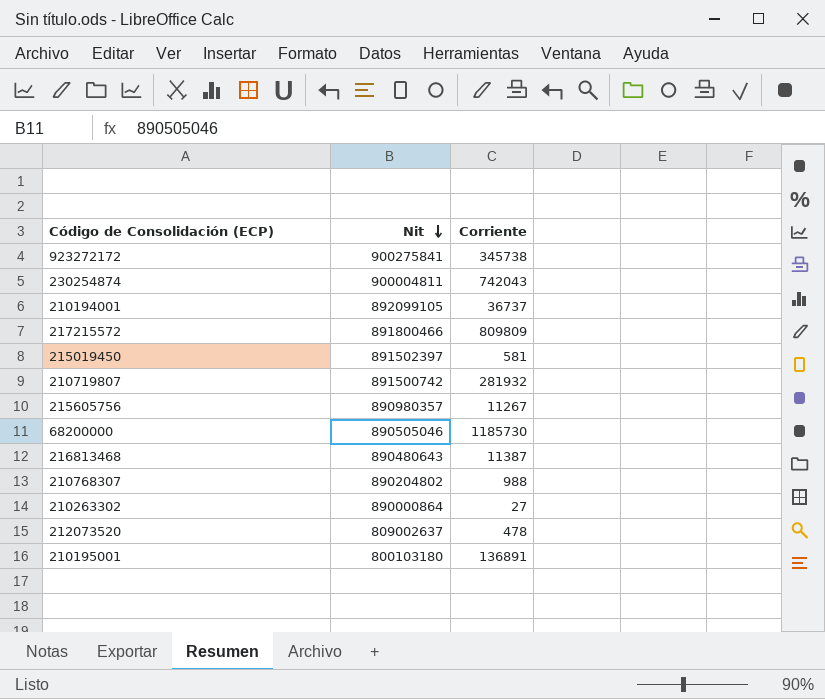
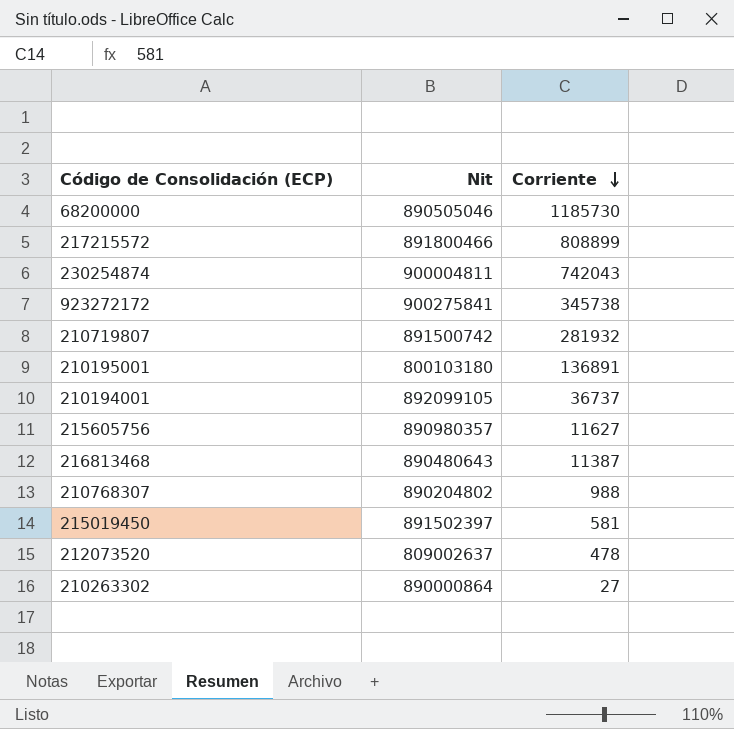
row order: Nit descending -> Corriente descending
217215572 | Corriente: 809809 -> 808899
215605756 | Corriente: 11267 -> 11627

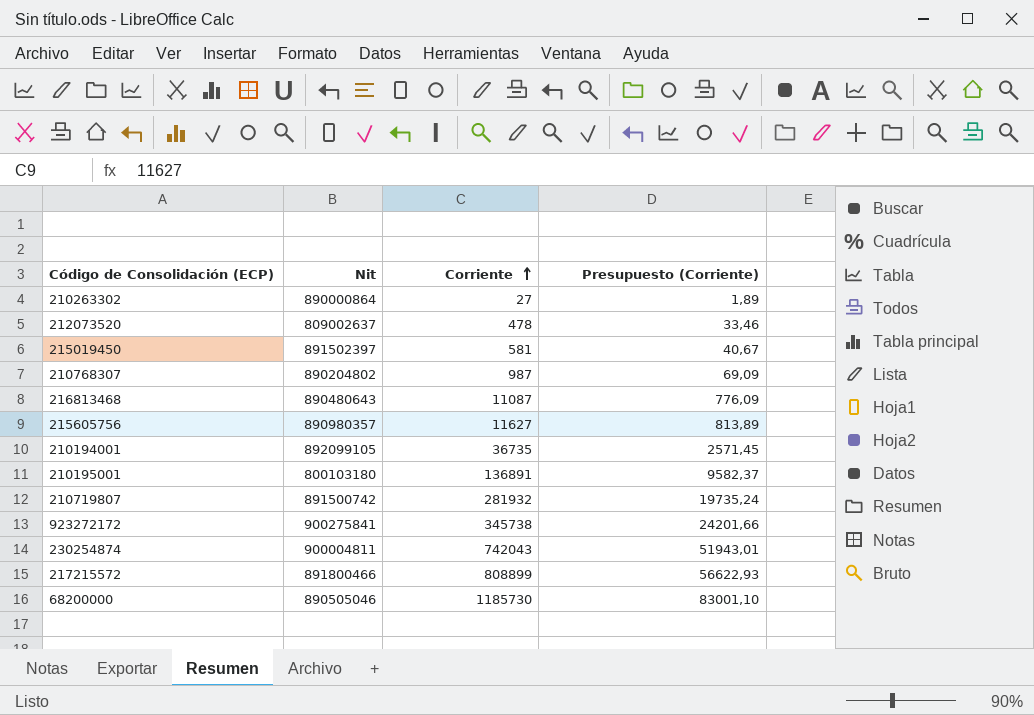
row order: Corriente descending -> Corriente ascending
column Presupuesto (Corriente) | formula: none -> [Corriente] * 0,07
210768307 | Corriente: 988 -> 987
216813468 | Corriente: 11387 -> 11087
210194001 | Corriente: 36737 -> 36735

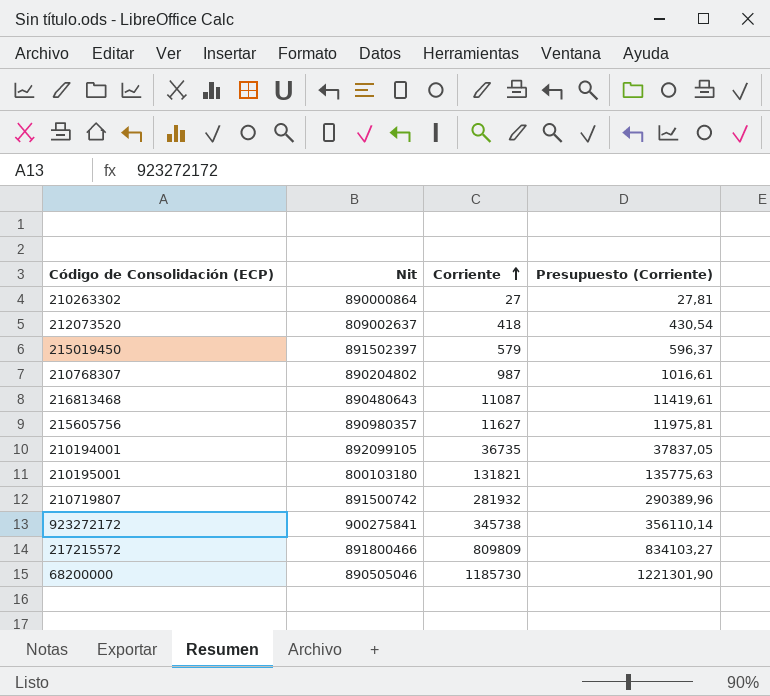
column Presupuesto (Corriente) | formula: [Corriente] * 0,07 -> [Corriente] * 1,03
row 230254874: 900004811 | 742043 | 51943,01 -> none
212073520 | Corriente: 478 -> 418
215019450 | Corriente: 581 -> 579
210195001 | Corriente: 136891 -> 131821
217215572 | Corriente: 808899 -> 809809

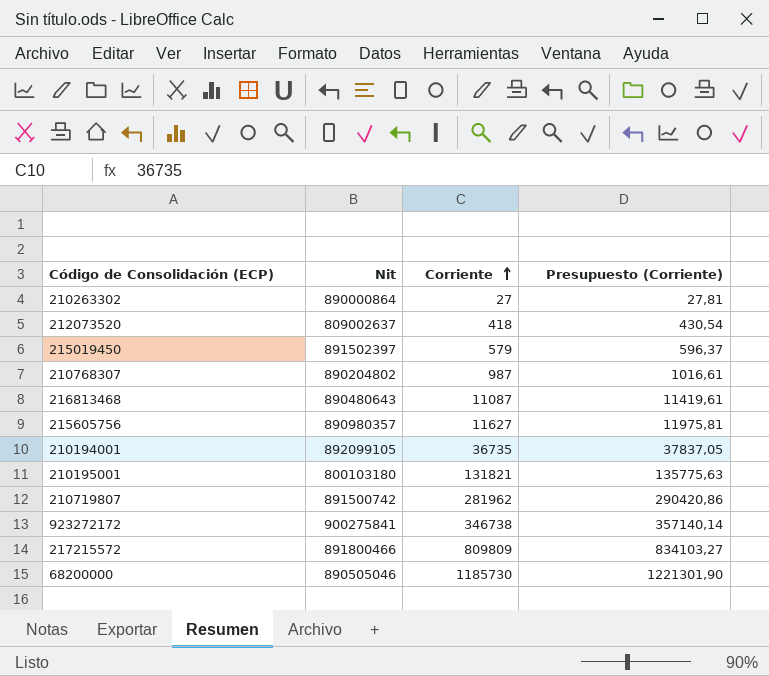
210719807 | Corriente: 281932 -> 281962
210719807 | Presupuesto (Corriente): 290389,96 -> 290420,86
923272172 | Corriente: 345738 -> 346738
923272172 | Presupuesto (Corriente): 356110,14 -> 357140,14

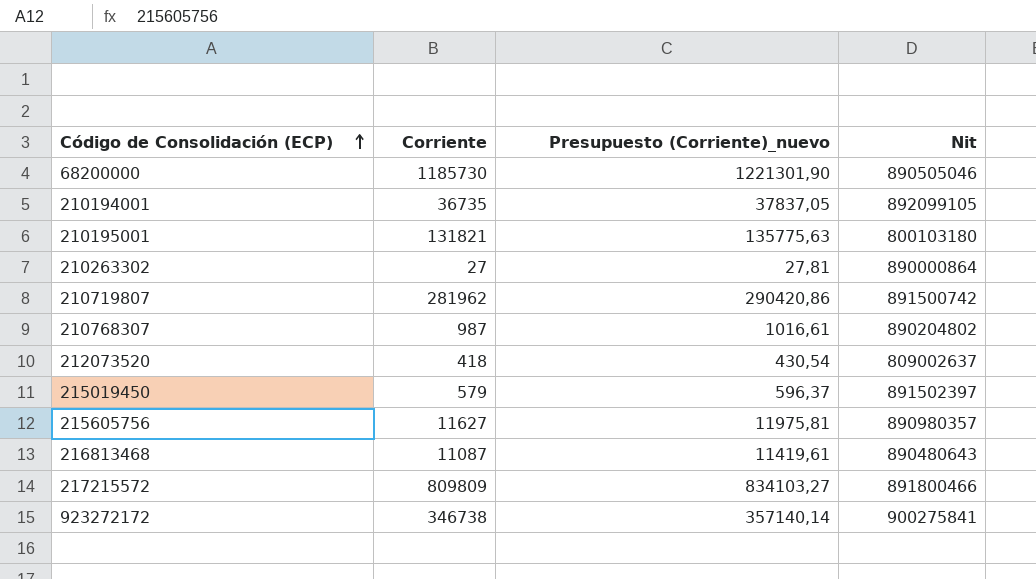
row order: Corriente ascending -> Código de Consolidación (ECP) ascending
column name: Presupuesto (Corriente) -> Presupuesto (Corriente)_nuevo
column Nit | position: 2 -> 4

